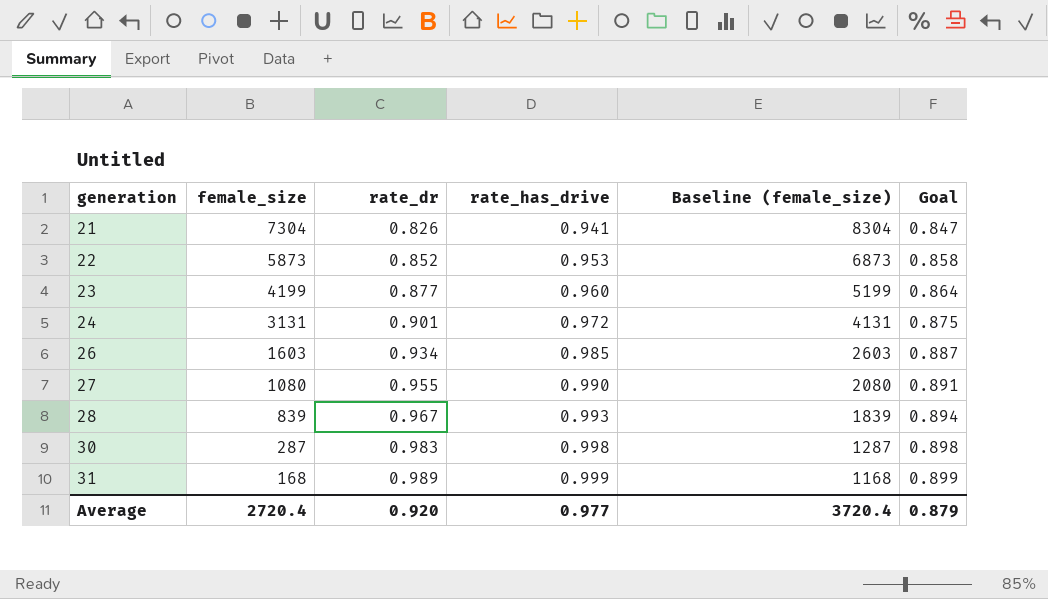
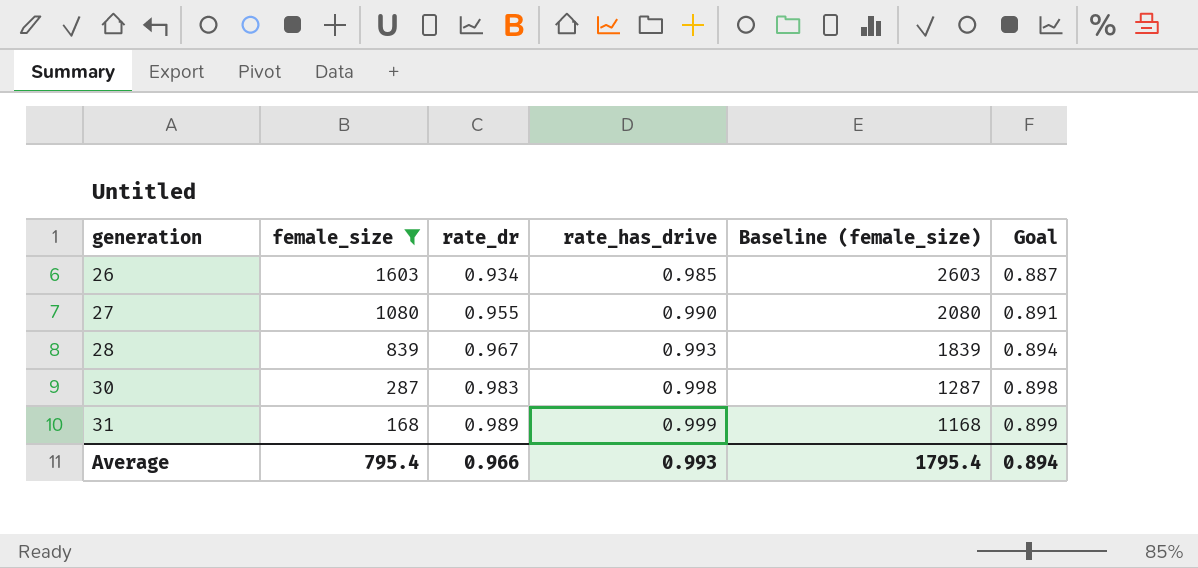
filter: none -> female_size <= 1603
Average | female_size: 2720.4 -> 795.4
Average | rate_dr: 0.920 -> 0.966
Average | rate_has_drive: 0.977 -> 0.993
Average | Baseline (female_size): 3720.4 -> 1795.4
Average | Goal: 0.879 -> 0.894

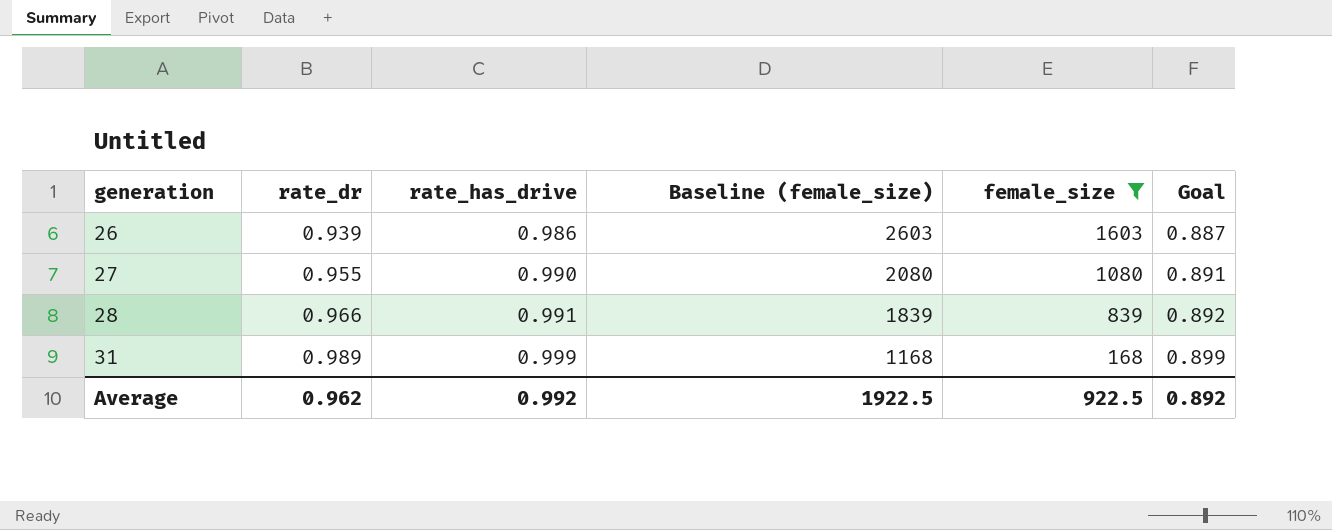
column female_size | position: 2 -> 5
row 30: 287 | 0.983 | 0.998 | 1287 | 0.898 -> none
26 | rate_dr: 0.934 -> 0.939
26 | rate_has_drive: 0.985 -> 0.986
28 | rate_dr: 0.967 -> 0.966
28 | rate_has_drive: 0.993 -> 0.991
28 | Goal: 0.894 -> 0.892
Average | rate_dr: 0.966 -> 0.962
Average | rate_has_drive: 0.993 -> 0.992
Average | Baseline (female_size): 1795.4 -> 1922.5
Average | female_size: 795.4 -> 922.5
Average | Goal: 0.894 -> 0.892

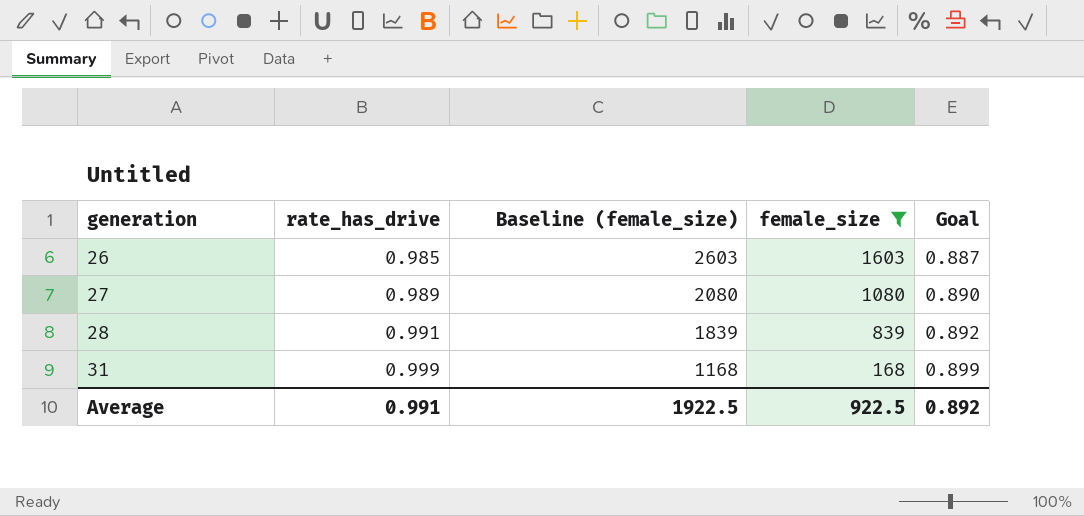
column rate_dr | position: 2 -> none
26 | rate_has_drive: 0.986 -> 0.985
27 | rate_has_drive: 0.990 -> 0.989
27 | Goal: 0.891 -> 0.890
Average | rate_has_drive: 0.992 -> 0.991

